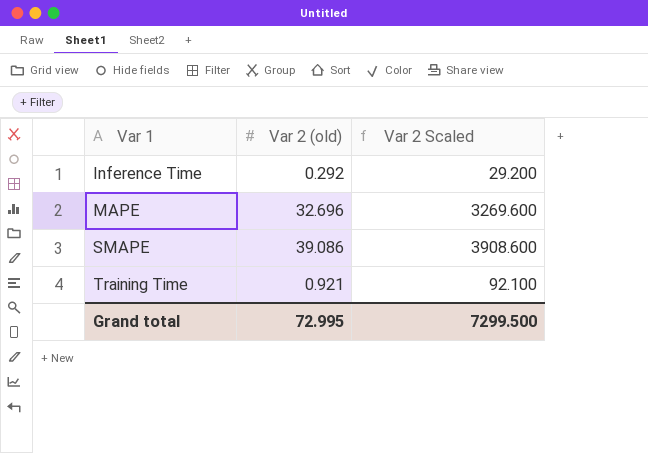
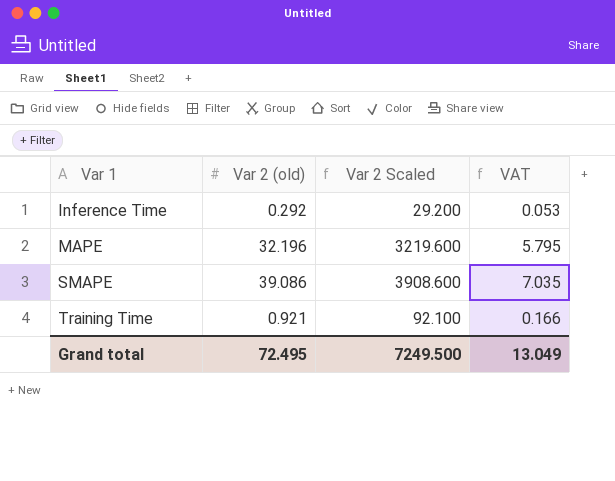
column VAT | formula: none -> [Var 2 (old)] * 0.18
MAPE | Var 2 (old): 32.696 -> 32.196
MAPE | Var 2 Scaled: 3269.600 -> 3219.600
Grand total | Var 2 (old): 72.995 -> 72.495
Grand total | Var 2 Scaled: 7299.500 -> 7249.500

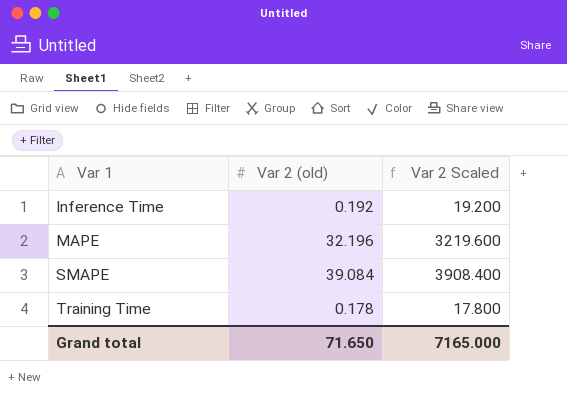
column VAT | formula: [Var 2 (old)] * 0.18 -> none
Inference Time | Var 2 (old): 0.292 -> 0.192
Inference Time | Var 2 Scaled: 29.200 -> 19.200
SMAPE | Var 2 (old): 39.086 -> 39.084
SMAPE | Var 2 Scaled: 3908.600 -> 3908.400
Training Time | Var 2 (old): 0.921 -> 0.178
Training Time | Var 2 Scaled: 92.100 -> 17.800
Grand total | Var 2 (old): 72.495 -> 71.650
Grand total | Var 2 Scaled: 7249.500 -> 7165.000

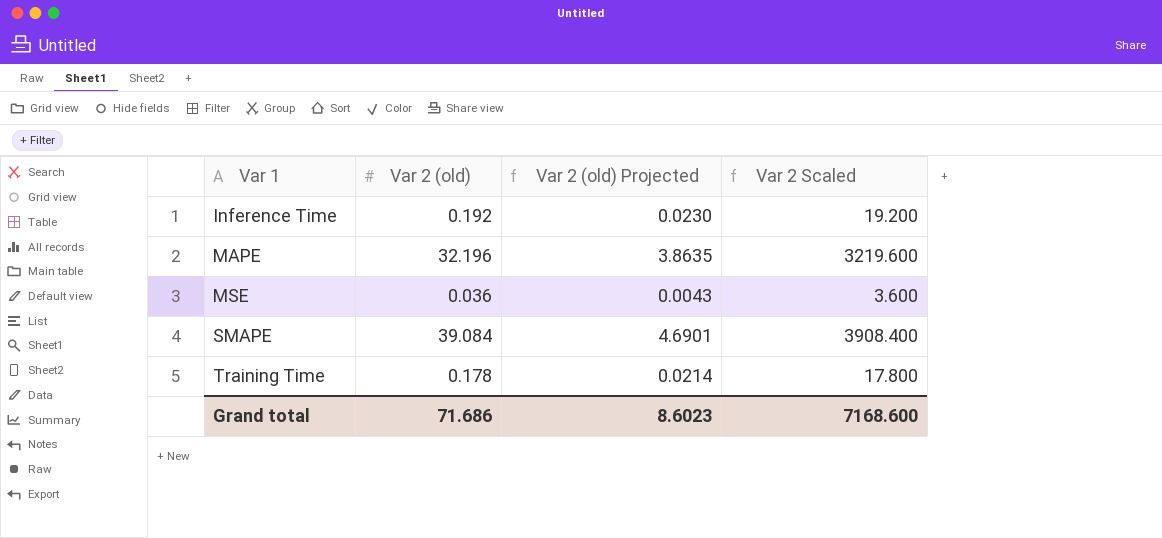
column Var 2 (old) Projected | formula: none -> [Var 2 (old)] * 0.12
row MSE: none -> 0.036 | 0.0043 | 3.600
Grand total | Var 2 (old): 71.650 -> 71.686
Grand total | Var 2 Scaled: 7165.000 -> 7168.600

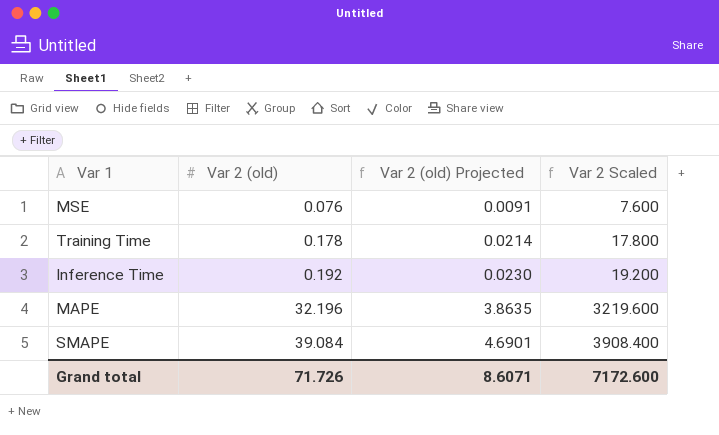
row order: Var 1 ascending -> Var 2 (old) ascending
MSE | Var 2 (old): 0.036 -> 0.076
MSE | Var 2 (old) Projected: 0.0043 -> 0.0091
MSE | Var 2 Scaled: 3.600 -> 7.600
Grand total | Var 2 (old): 71.686 -> 71.726
Grand total | Var 2 (old) Projected: 8.6023 -> 8.6071
Grand total | Var 2 Scaled: 7168.600 -> 7172.600

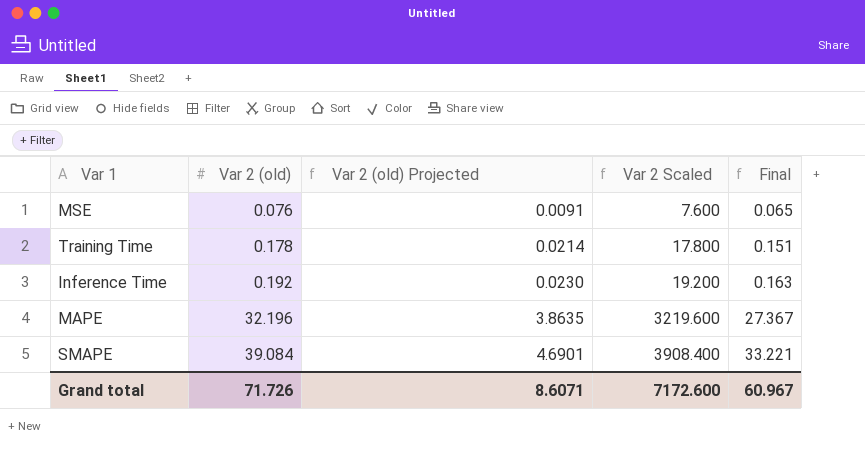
column Final | formula: none -> [Var 2 (old)] * 0.85

